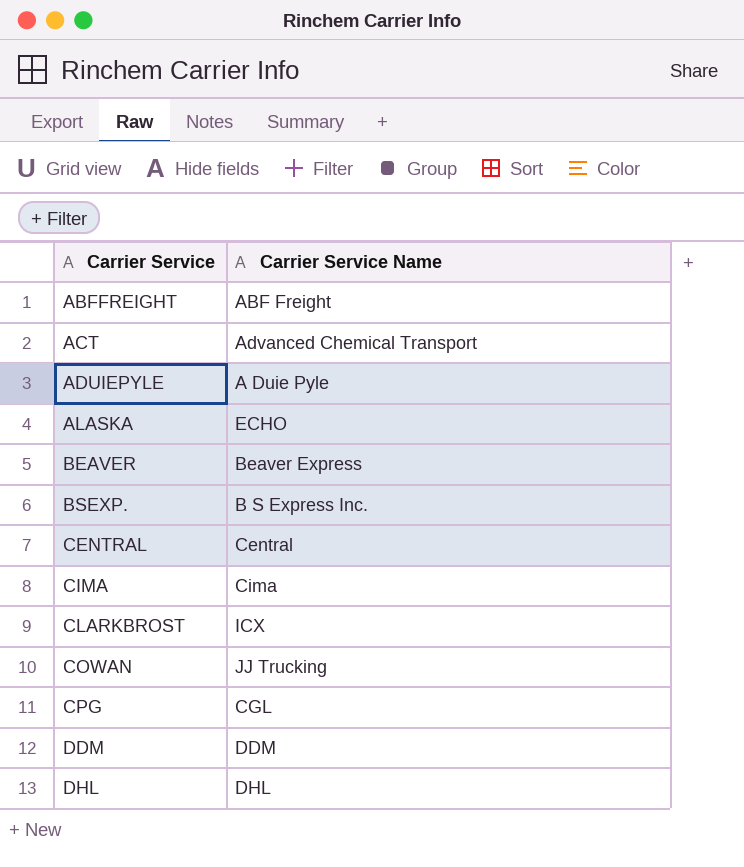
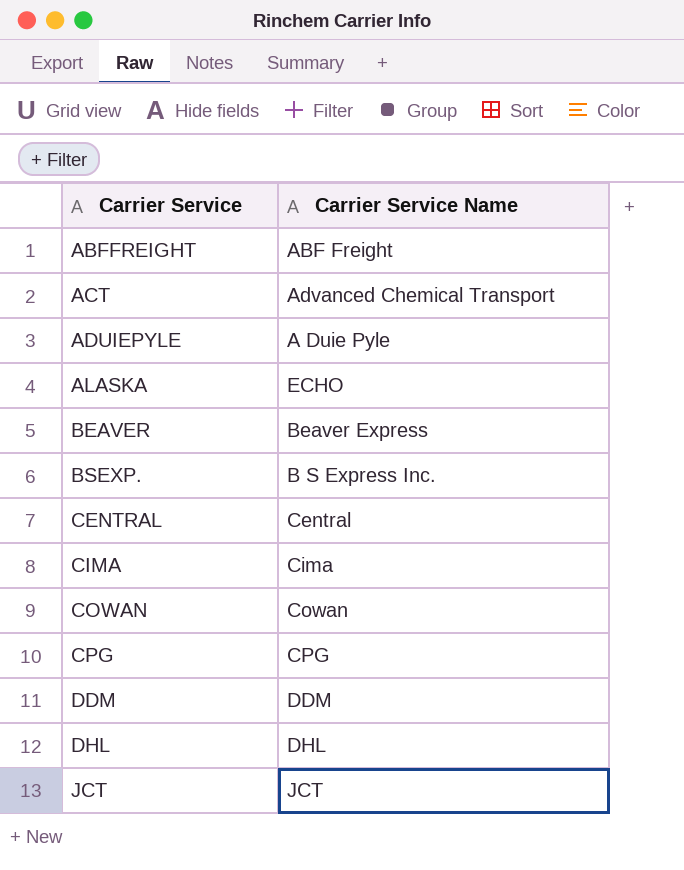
row CLARKBROST: ICX -> none
COWAN | Carrier Service Name: JJ Trucking -> Cowan
CPG | Carrier Service Name: CGL -> CPG
row JCT: none -> JCT

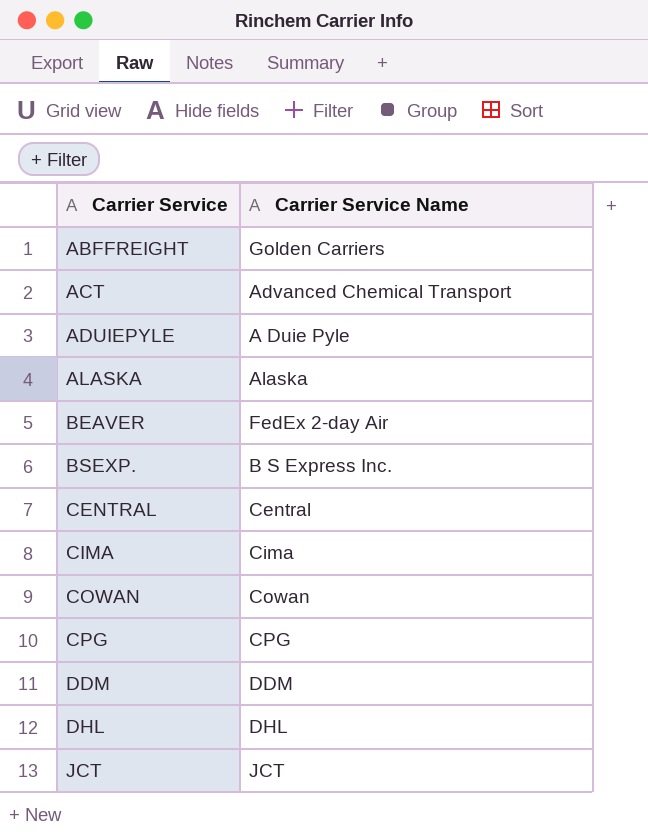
ABFFREIGHT | Carrier Service Name: ABF Freight -> Golden Carriers
ALASKA | Carrier Service Name: ECHO -> Alaska
BEAVER | Carrier Service Name: Beaver Express -> FedEx 2-day Air

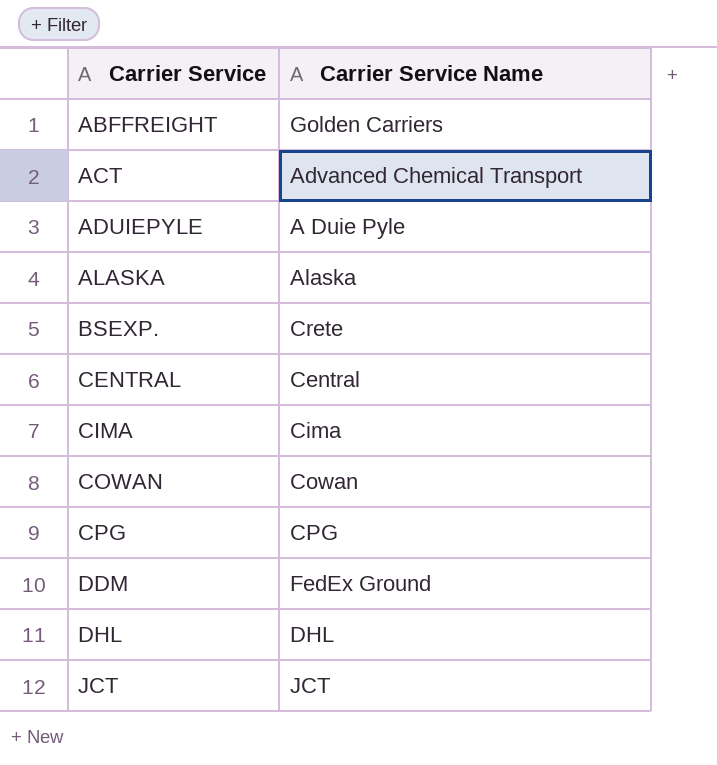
row BEAVER: FedEx 2-day Air -> none
BSEXP. | Carrier Service Name: B S Express Inc. -> Crete
DDM | Carrier Service Name: DDM -> FedEx Ground

